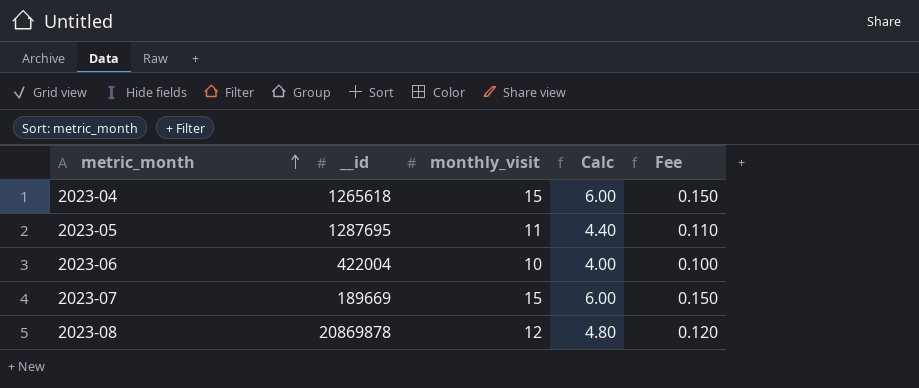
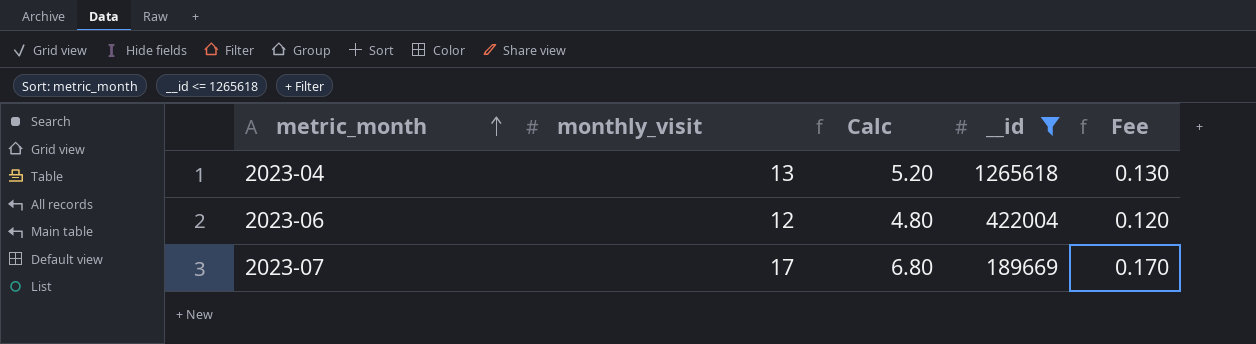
filter: none -> __id <= 1265618
column __id | position: 2 -> 4
2023-04 | monthly_visit: 15 -> 13
2023-04 | Calc: 6.00 -> 5.20
2023-04 | Fee: 0.150 -> 0.130
2023-06 | monthly_visit: 10 -> 12
2023-06 | Calc: 4.00 -> 4.80
2023-06 | Fee: 0.100 -> 0.120
2023-07 | monthly_visit: 15 -> 17
2023-07 | Calc: 6.00 -> 6.80
2023-07 | Fee: 0.150 -> 0.170

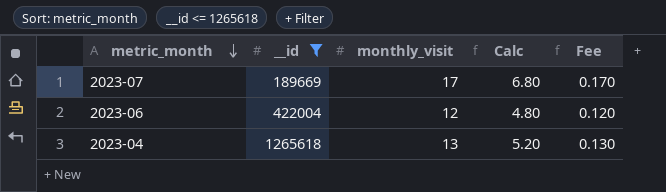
row order: metric_month ascending -> metric_month descending
column __id | position: 4 -> 2

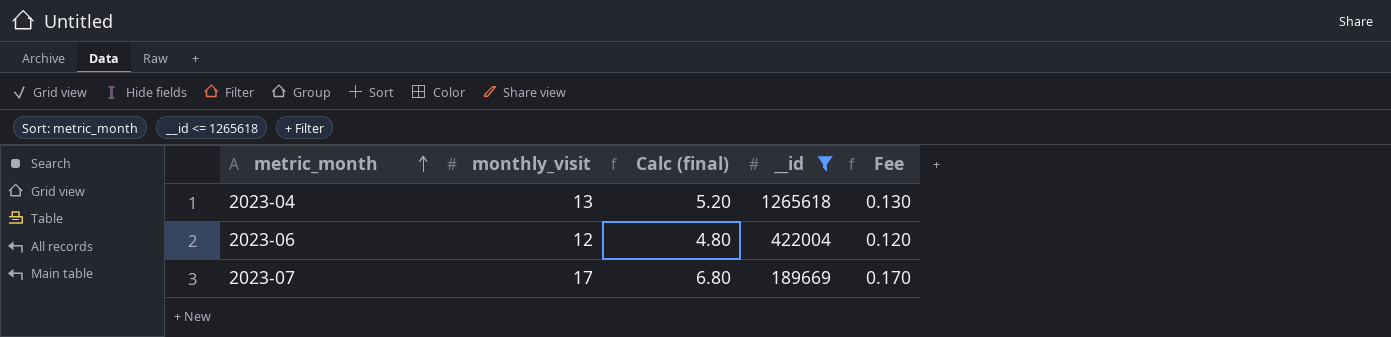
row order: metric_month descending -> metric_month ascending
column name: Calc -> Calc (final)
column __id | position: 2 -> 4

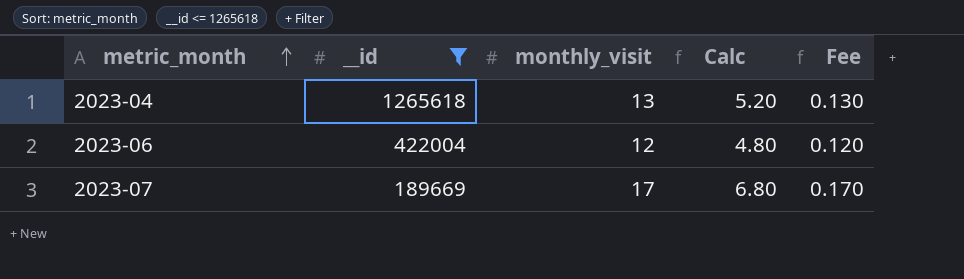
column __id | position: 4 -> 2
column name: Calc (final) -> Calc

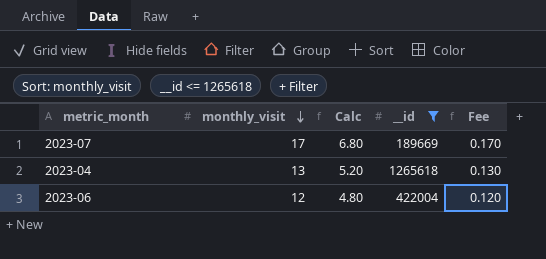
row order: metric_month ascending -> monthly_visit descending
column __id | position: 2 -> 4

